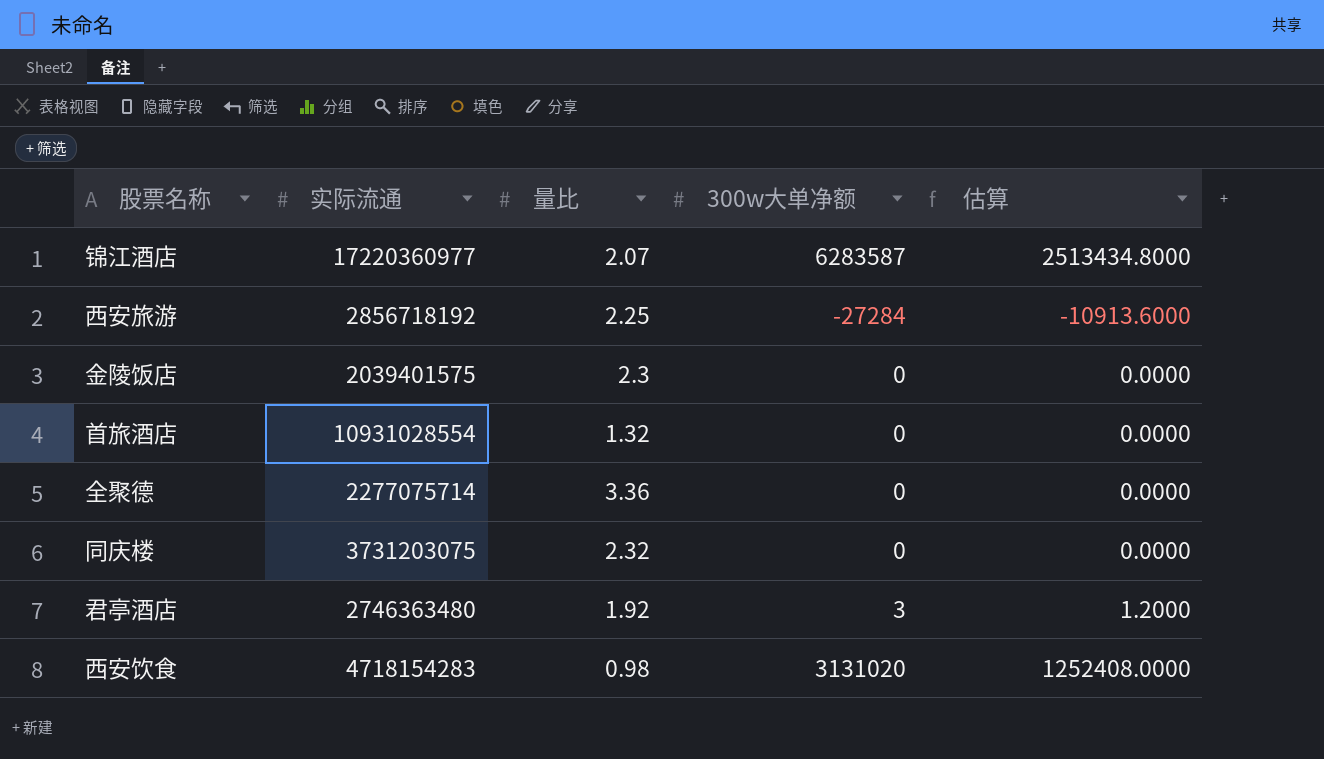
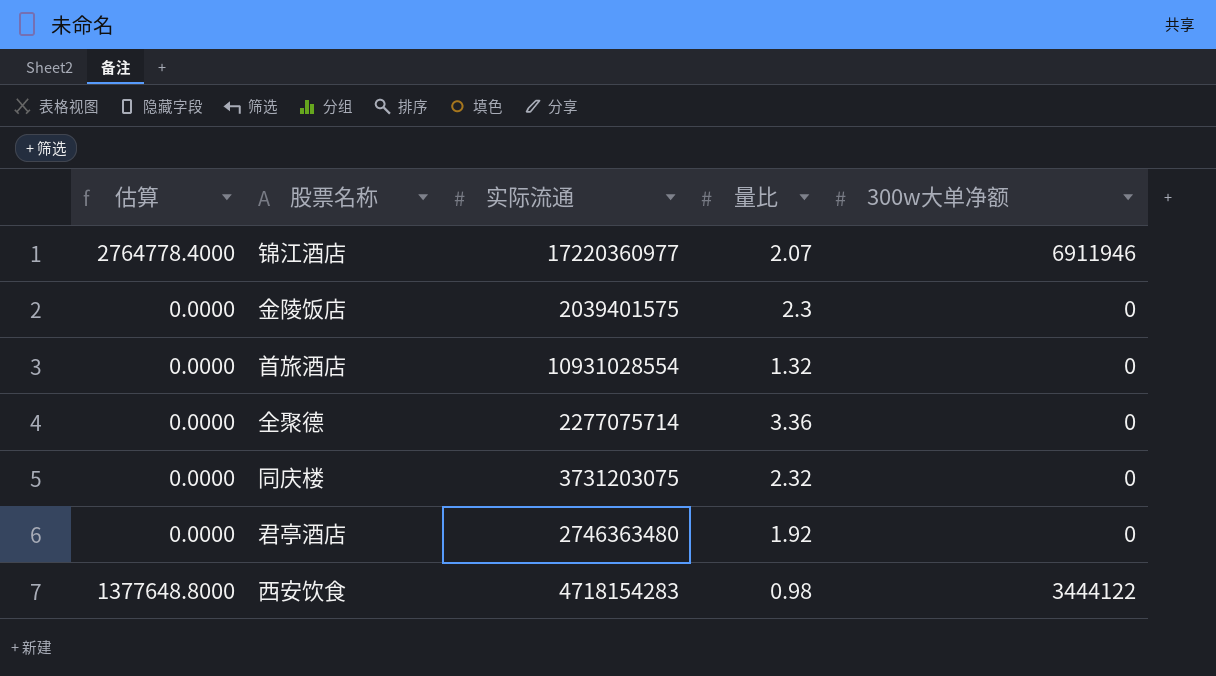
column 估算 | position: 5 -> 1
row 西安旅游: 2856718192 | 2.25 | -27284 | -10913.6000 -> none
锦江酒店 | 估算: 2513434.8000 -> 2764778.4000
锦江酒店 | 300w大单净额: 6283587 -> 6911946
君亭酒店 | 估算: 1.2000 -> 0.0000
君亭酒店 | 300w大单净额: 3 -> 0
西安饮食 | 估算: 1252408.0000 -> 1377648.8000
西安饮食 | 300w大单净额: 3131020 -> 3444122

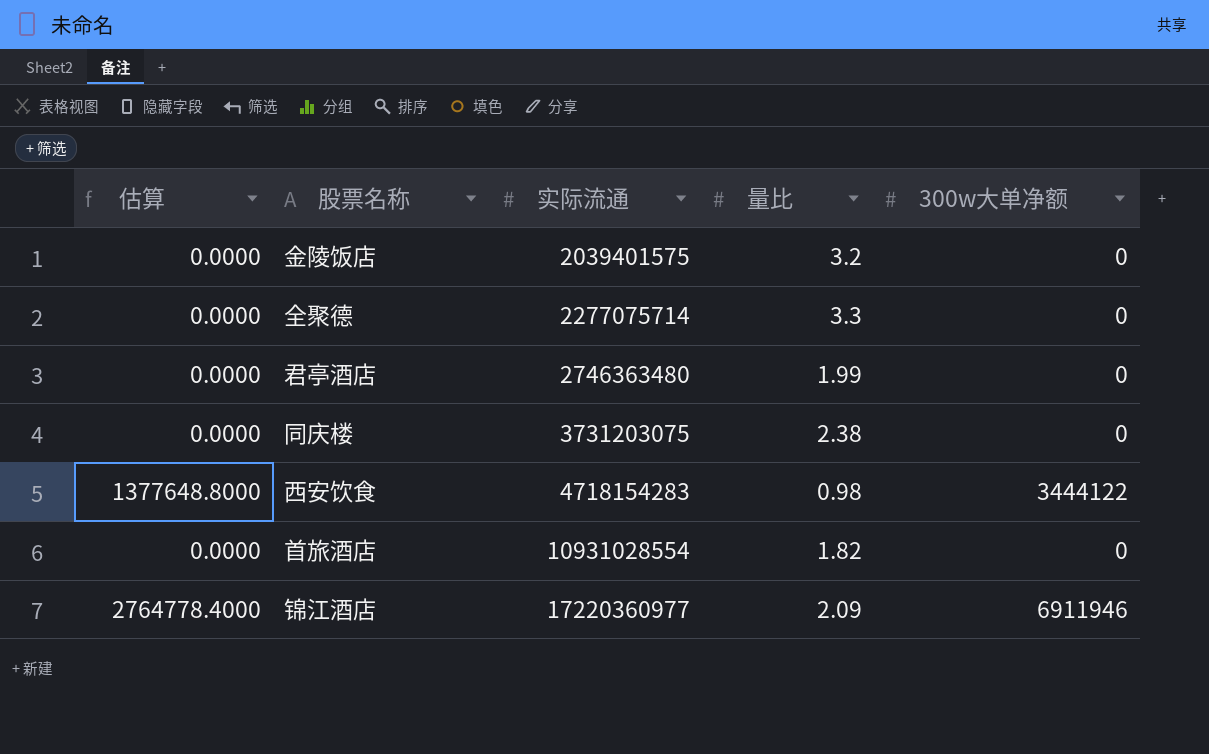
row order: none -> 实际流通 ascending
金陵饭店 | 量比: 2.3 -> 3.2
全聚德 | 量比: 3.36 -> 3.3
君亭酒店 | 量比: 1.92 -> 1.99
同庆楼 | 量比: 2.32 -> 2.38
首旅酒店 | 量比: 1.32 -> 1.82
锦江酒店 | 量比: 2.07 -> 2.09

